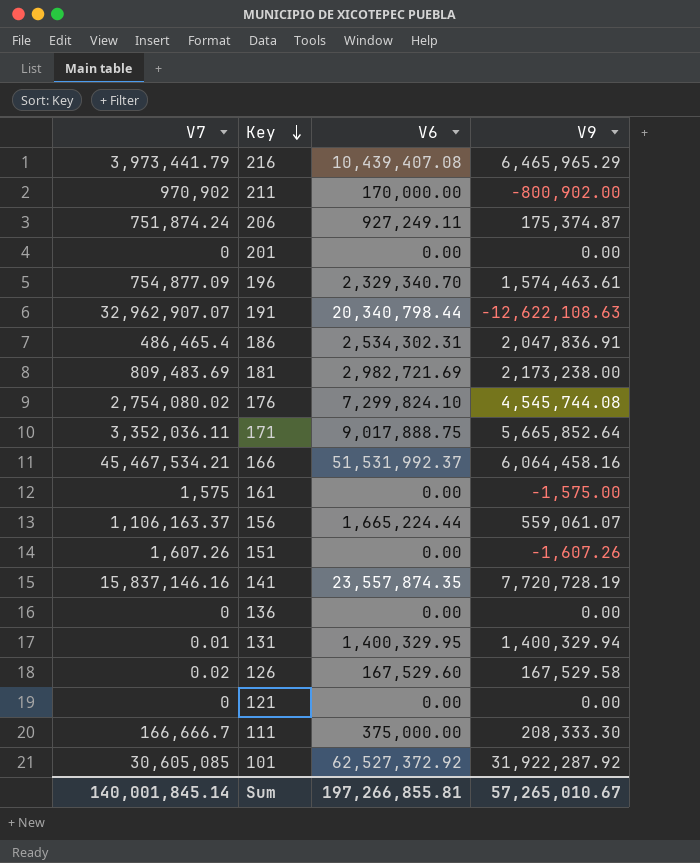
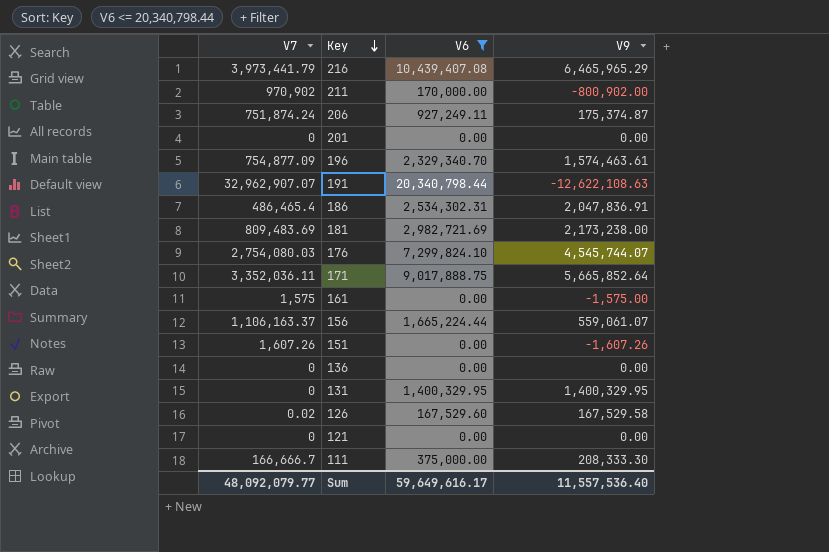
filter: none -> V6 <= 20,340,798.44
176 | V7: 2,754,080.02 -> 2,754,080.03
176 | V9: 4,545,744.08 -> 4,545,744.07
131 | V7: 0.01 -> 0
131 | V9: 1,400,329.94 -> 1,400,329.95
Sum | V7: 140,001,845.14 -> 48,092,079.77
Sum | V6: 197,266,855.81 -> 59,649,616.17
Sum | V9: 57,265,010.67 -> 11,557,536.40

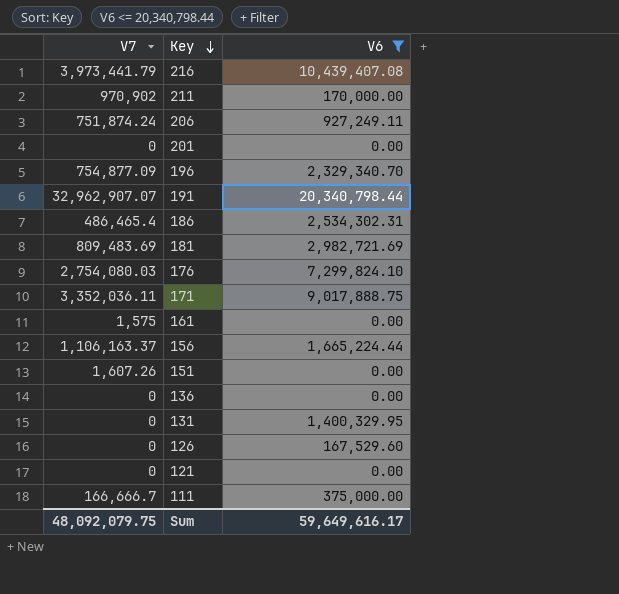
column V9 | formula: [V6] - [V7] -> none
126 | V7: 0.02 -> 0
Sum | V7: 48,092,079.77 -> 48,092,079.75

